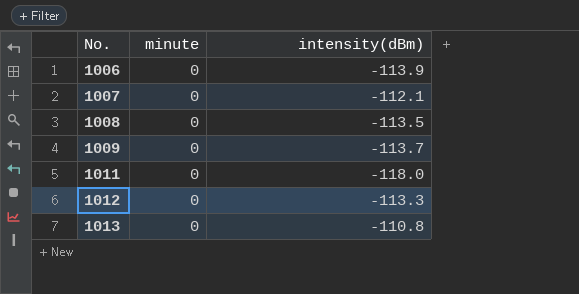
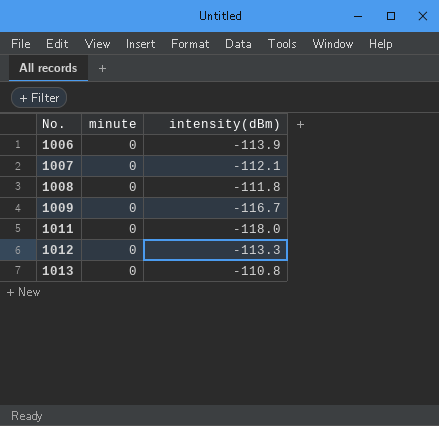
1008 | intensity(dBm): -113.5 -> -111.8
1009 | intensity(dBm): -113.7 -> -116.7

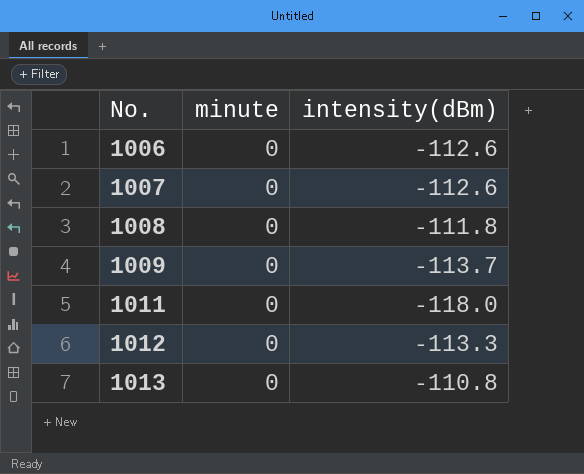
1006 | intensity(dBm): -113.9 -> -112.6
1007 | intensity(dBm): -112.1 -> -112.6
1009 | intensity(dBm): -116.7 -> -113.7

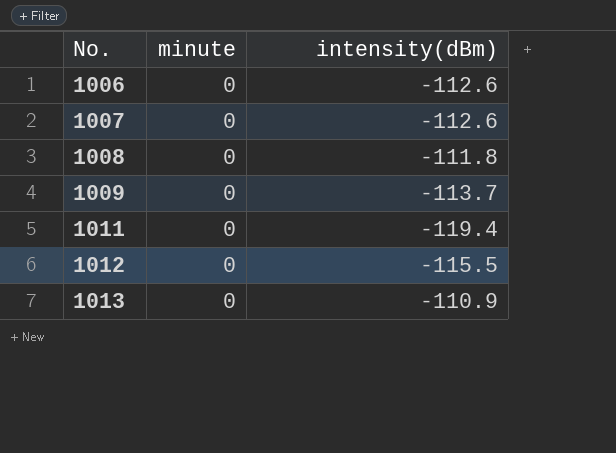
1011 | intensity(dBm): -118.0 -> -119.4
1012 | intensity(dBm): -113.3 -> -115.5
1013 | intensity(dBm): -110.8 -> -110.9

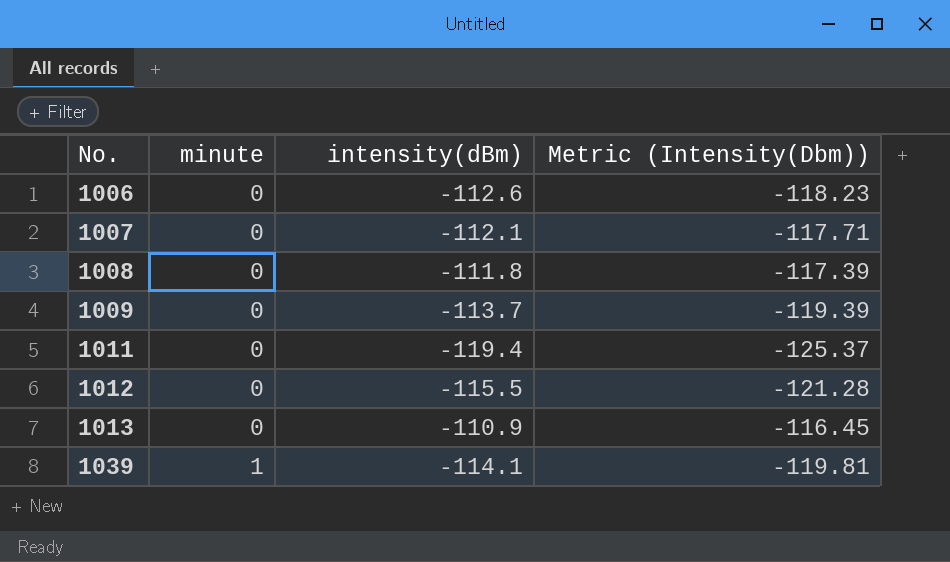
column Metric (Intensity(Dbm)) | formula: none -> [intensity(dBm)] * 1.05
1007 | intensity(dBm): -112.6 -> -112.1
row 1039: none -> 1 | -114.1 | -119.81

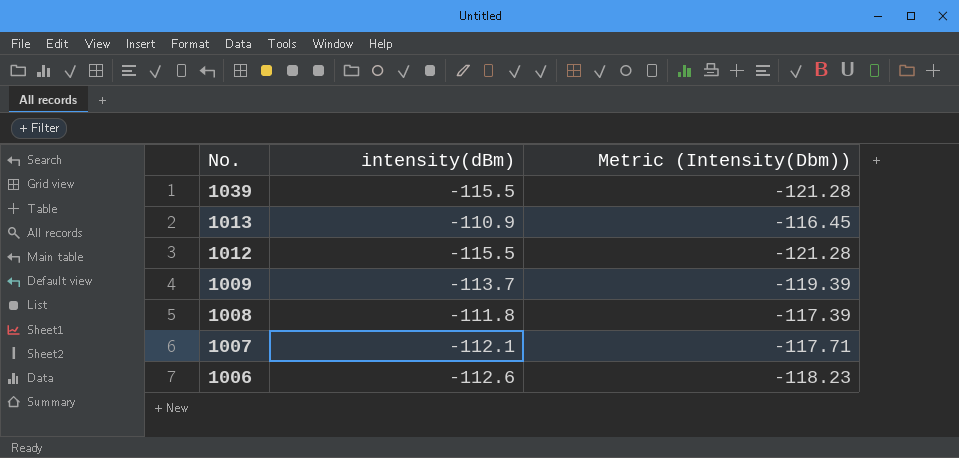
row order: No. ascending -> No. descending
column minute | position: 2 -> none
row 1011: 0 | -119.4 | -125.37 -> none
1039 | intensity(dBm): -114.1 -> -115.5
1039 | Metric (Intensity(Dbm)): -119.81 -> -121.28

